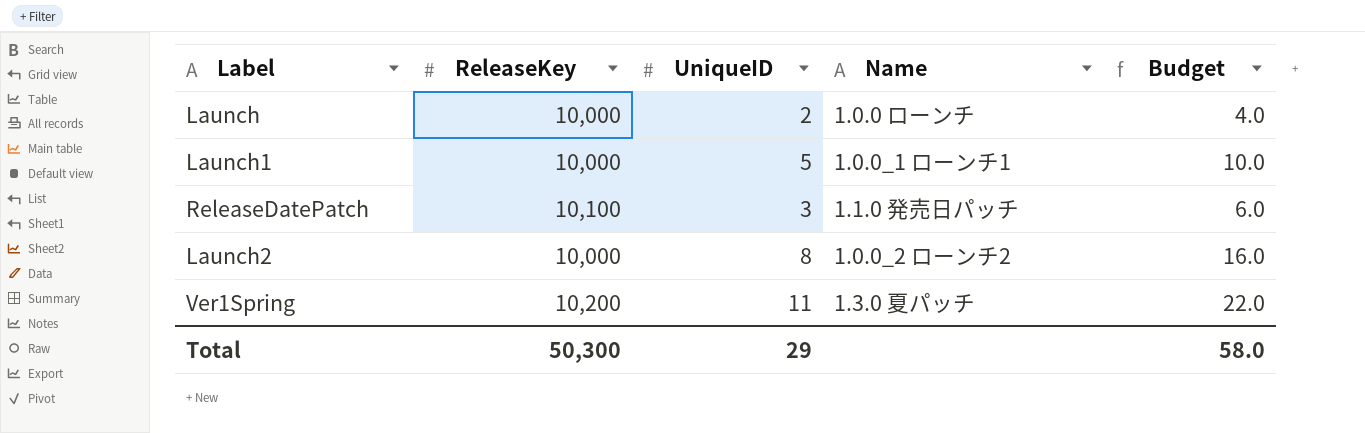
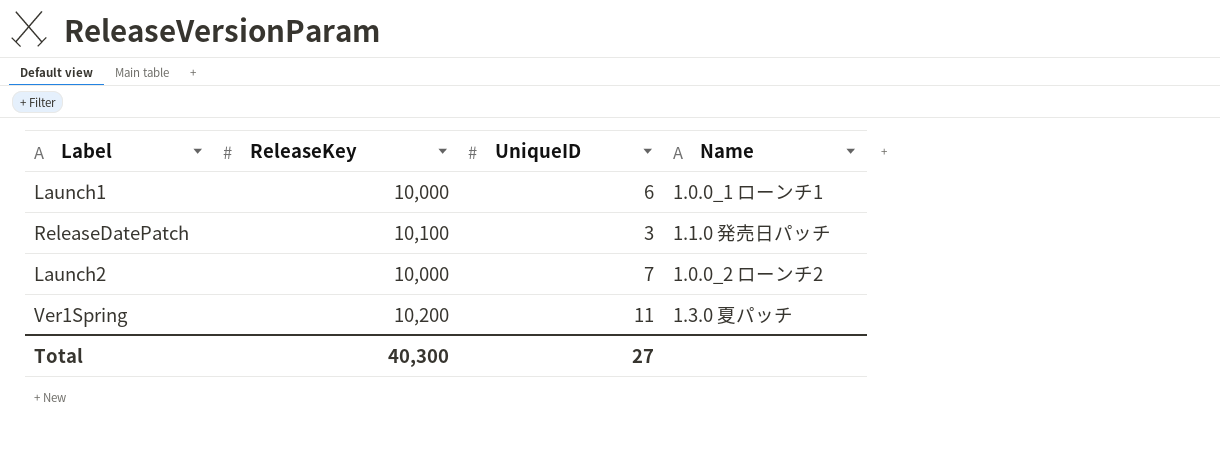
column Budget | formula: [UniqueID] * 2 -> none
row Launch: 10,000 | 2 | 1.0.0 ローンチ | 4.0 -> none
Launch1 | UniqueID: 5 -> 6
Launch2 | UniqueID: 8 -> 7
Total | ReleaseKey: 50,300 -> 40,300
Total | UniqueID: 29 -> 27

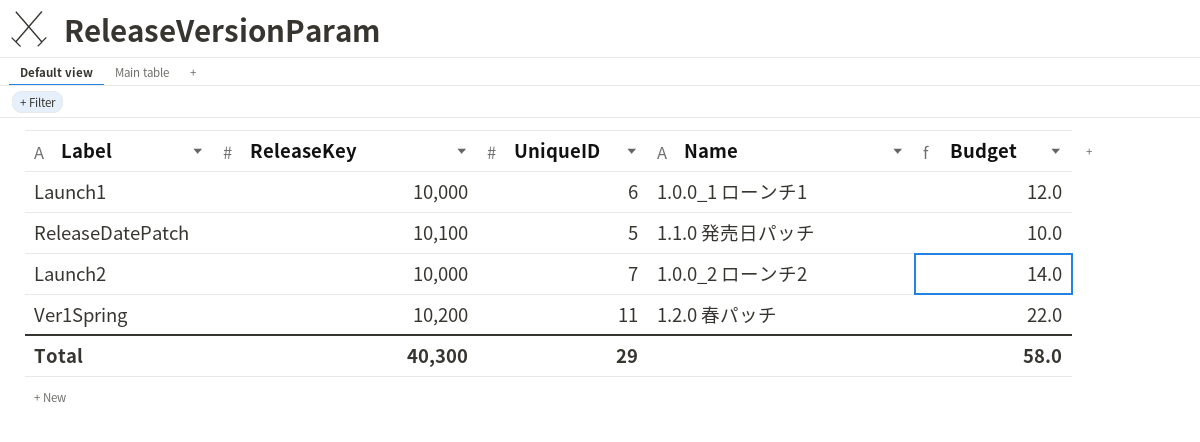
column Budget | formula: none -> [UniqueID] * 2
ReleaseDatePatch | UniqueID: 3 -> 5
Ver1Spring | Name: 1.3.0 夏パッチ -> 1.2.0 春パッチ
Total | UniqueID: 27 -> 29

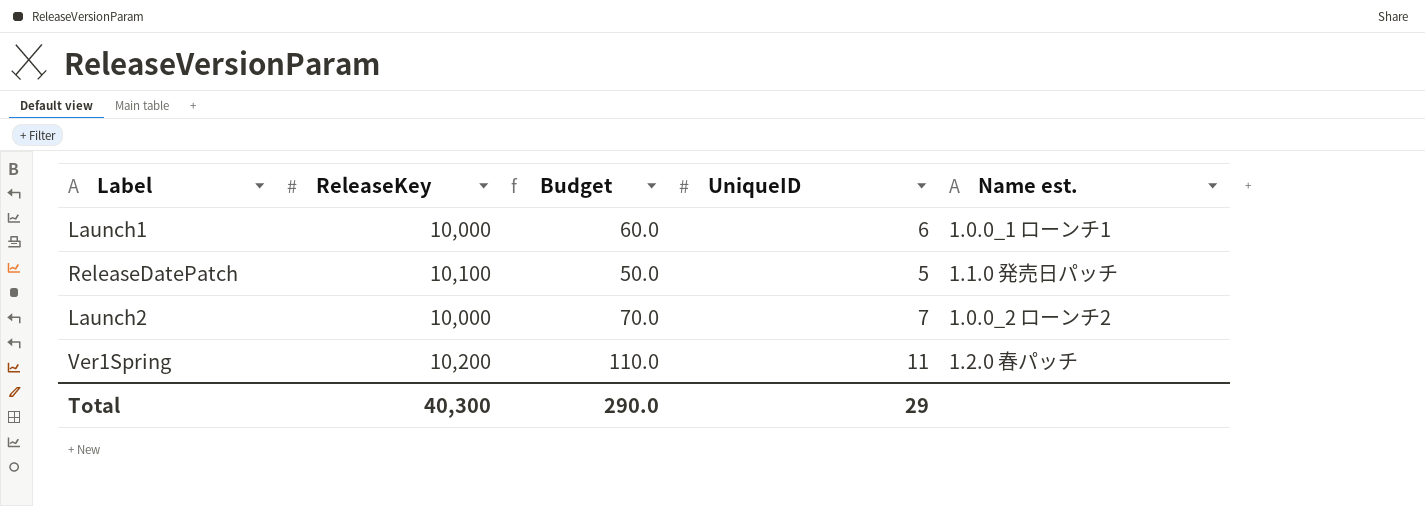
column Budget | formula: [UniqueID] * 2 -> [UniqueID] * 10
column Budget | position: 5 -> 3
column name: Name -> Name est.
Total | Budget: 58.0 -> 290.0

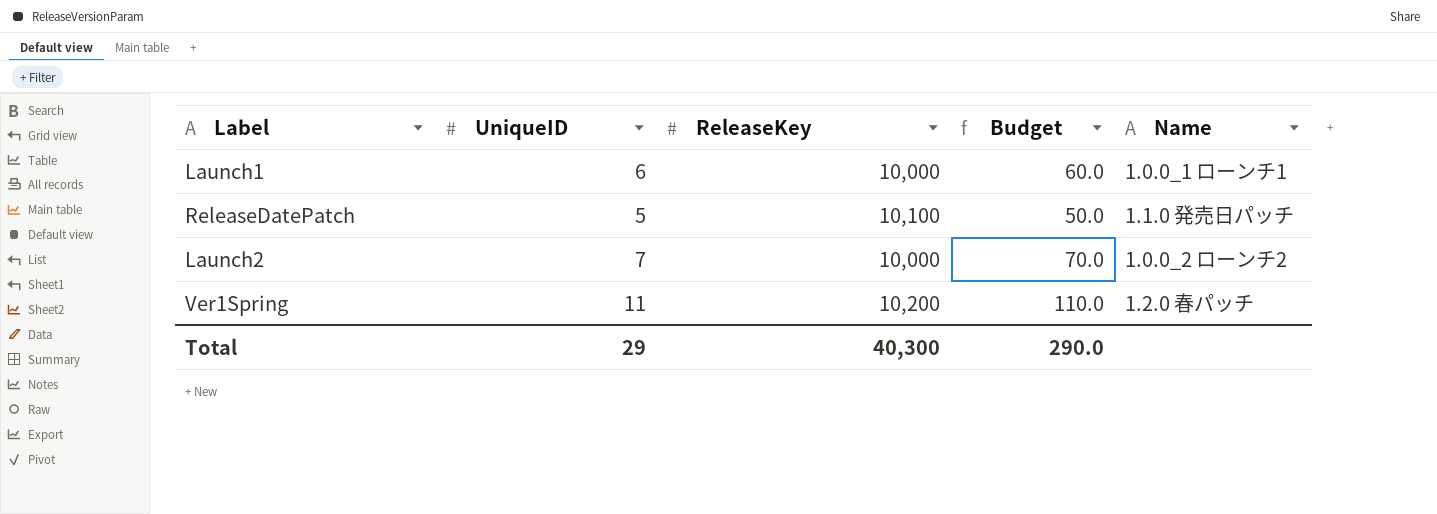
column UniqueID | position: 4 -> 2
column name: Name est. -> Name

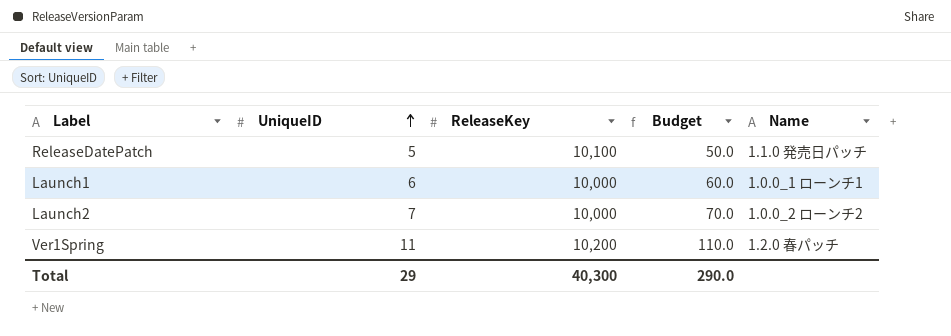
row order: none -> UniqueID ascending

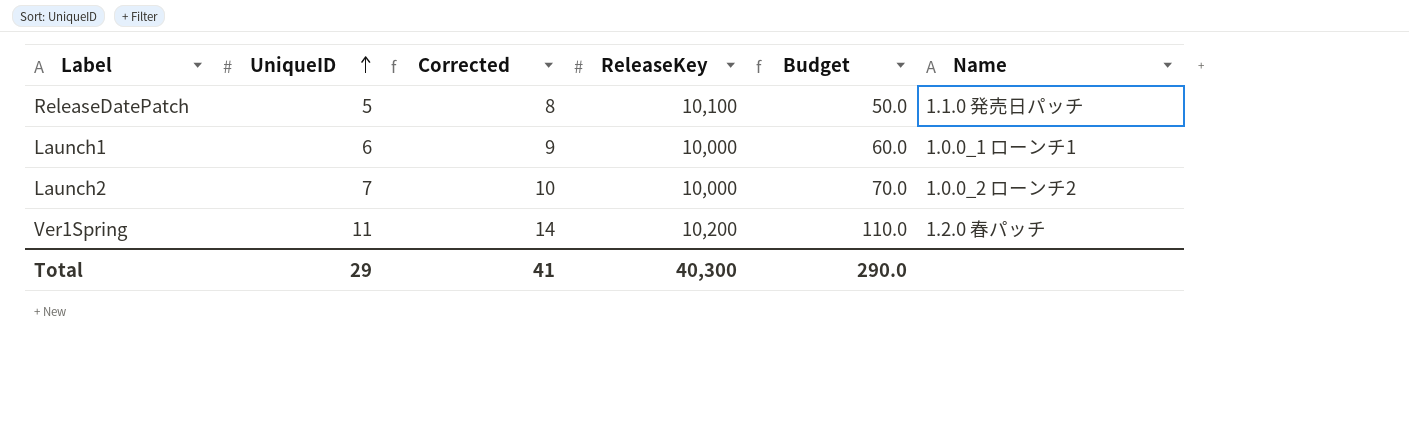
column Corrected | formula: none -> [UniqueID] + 3

